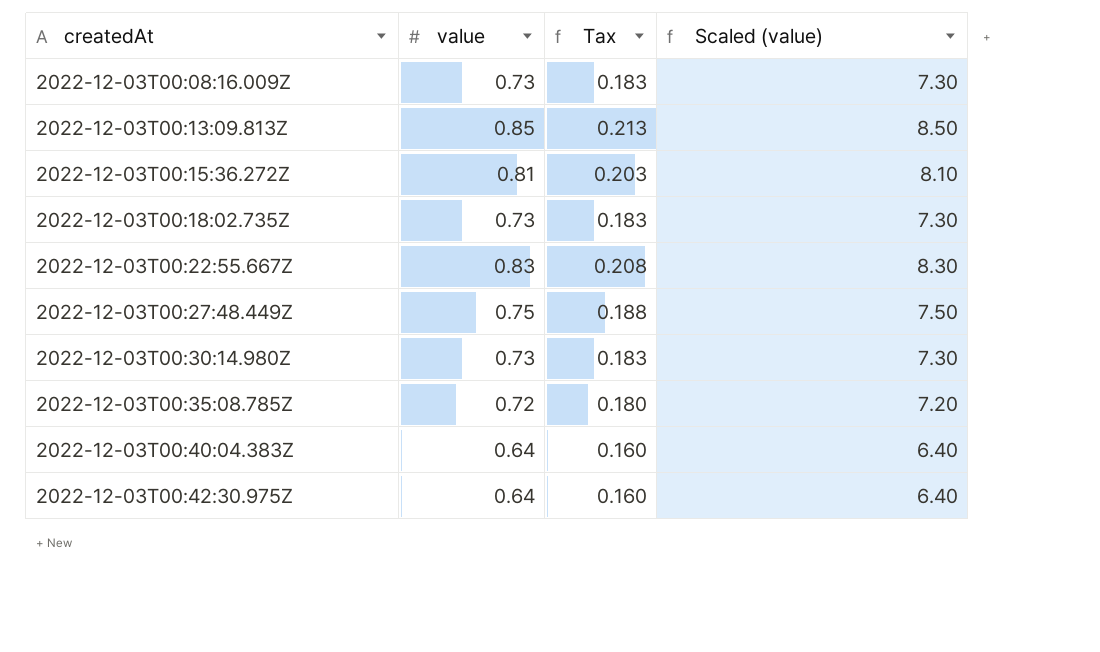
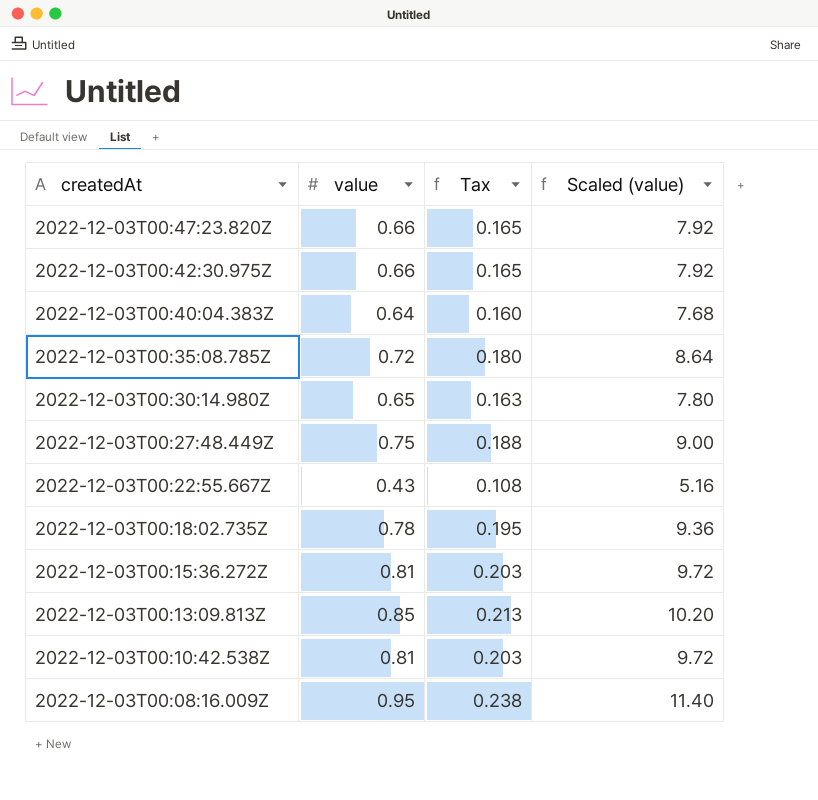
row order: createdAt ascending -> createdAt descending
column Scaled (value) | formula: [value] * 10 -> [value] * 12
row 2022-12-03T00:47:23.820Z: none -> 0.66 | 0.165 | 7.92
2022-12-03T00:42:30.975Z | value: 0.64 -> 0.66
2022-12-03T00:42:30.975Z | Tax: 0.160 -> 0.165
2022-12-03T00:30:14.980Z | value: 0.73 -> 0.65
2022-12-03T00:30:14.980Z | Tax: 0.183 -> 0.163
2022-12-03T00:22:55.667Z | value: 0.83 -> 0.43
2022-12-03T00:22:55.667Z | Tax: 0.208 -> 0.108
2022-12-03T00:18:02.735Z | value: 0.73 -> 0.78
2022-12-03T00:18:02.735Z | Tax: 0.183 -> 0.195
row 2022-12-03T00:10:42.538Z: none -> 0.81 | 0.203 | 9.72
2022-12-03T00:08:16.009Z | value: 0.73 -> 0.95
2022-12-03T00:08:16.009Z | Tax: 0.183 -> 0.238

